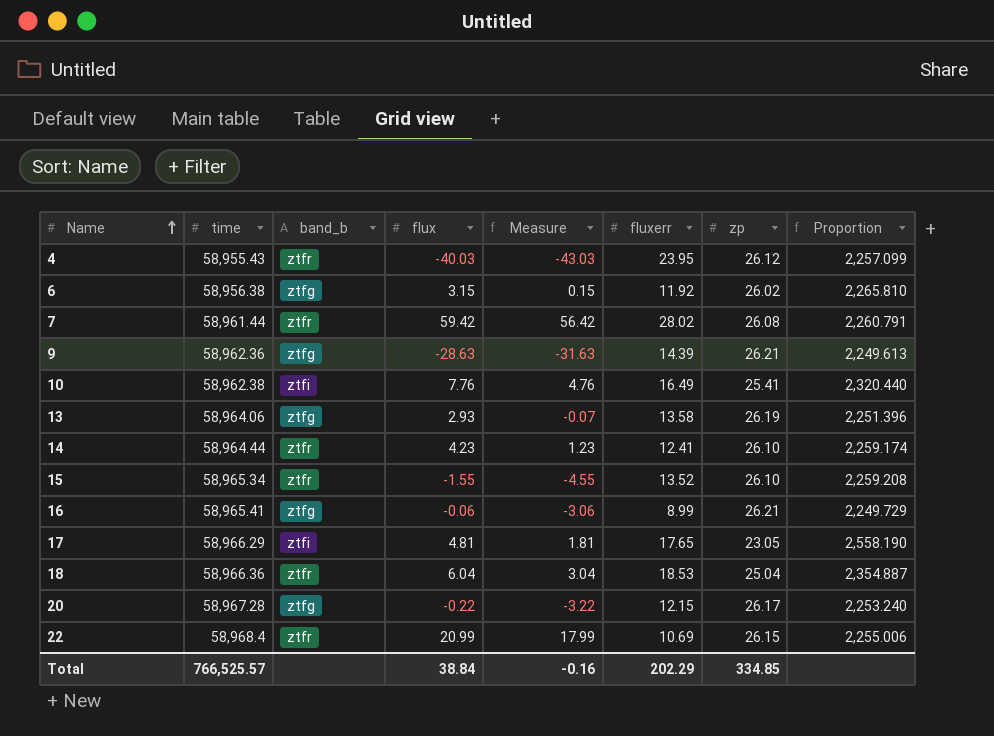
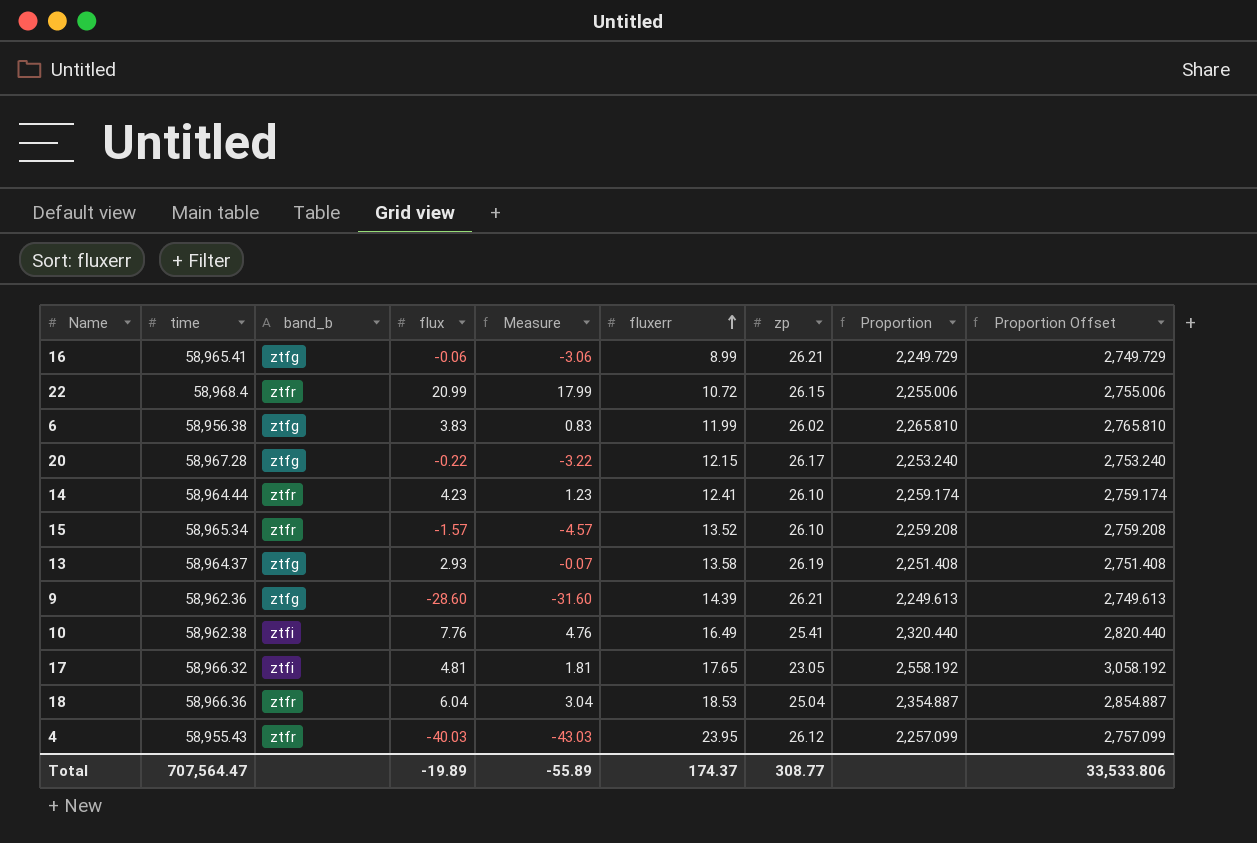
row order: Name ascending -> fluxerr ascending
column Proportion Offset | formula: none -> [Proportion] + 500
row 7: 58,961.44 | ztfr | 59.42 | 56.42 | 28.02 | 26.08 | 2,260.791 -> none
22 | fluxerr: 10.69 -> 10.72
6 | flux: 3.15 -> 3.83
6 | Measure: 0.15 -> 0.83
6 | fluxerr: 11.92 -> 11.99
15 | flux: -1.55 -> -1.57
15 | Measure: -4.55 -> -4.57
13 | time: 58,964.06 -> 58,964.37
13 | Proportion: 2,251.396 -> 2,251.408
9 | flux: -28.63 -> -28.60
9 | Measure: -31.63 -> -31.60
17 | time: 58,966.29 -> 58,966.32
17 | Proportion: 2,558.190 -> 2,558.192
Total | time: 766,525.57 -> 707,564.47
Total | flux: 38.84 -> -19.89
Total | Measure: -0.16 -> -55.89
Total | fluxerr: 202.29 -> 174.37
Total | zp: 334.85 -> 308.77

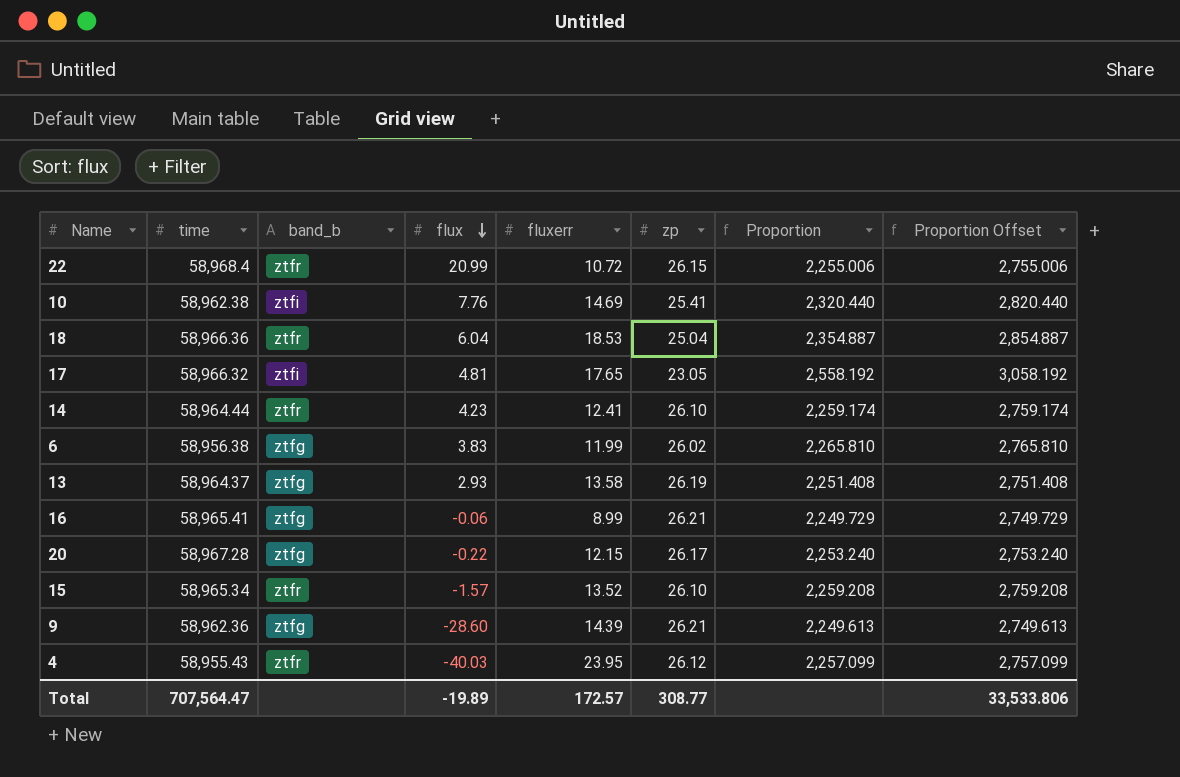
row order: fluxerr ascending -> flux descending
column Measure | formula: [flux] - 3 -> none
10 | fluxerr: 16.49 -> 14.69
Total | fluxerr: 174.37 -> 172.57

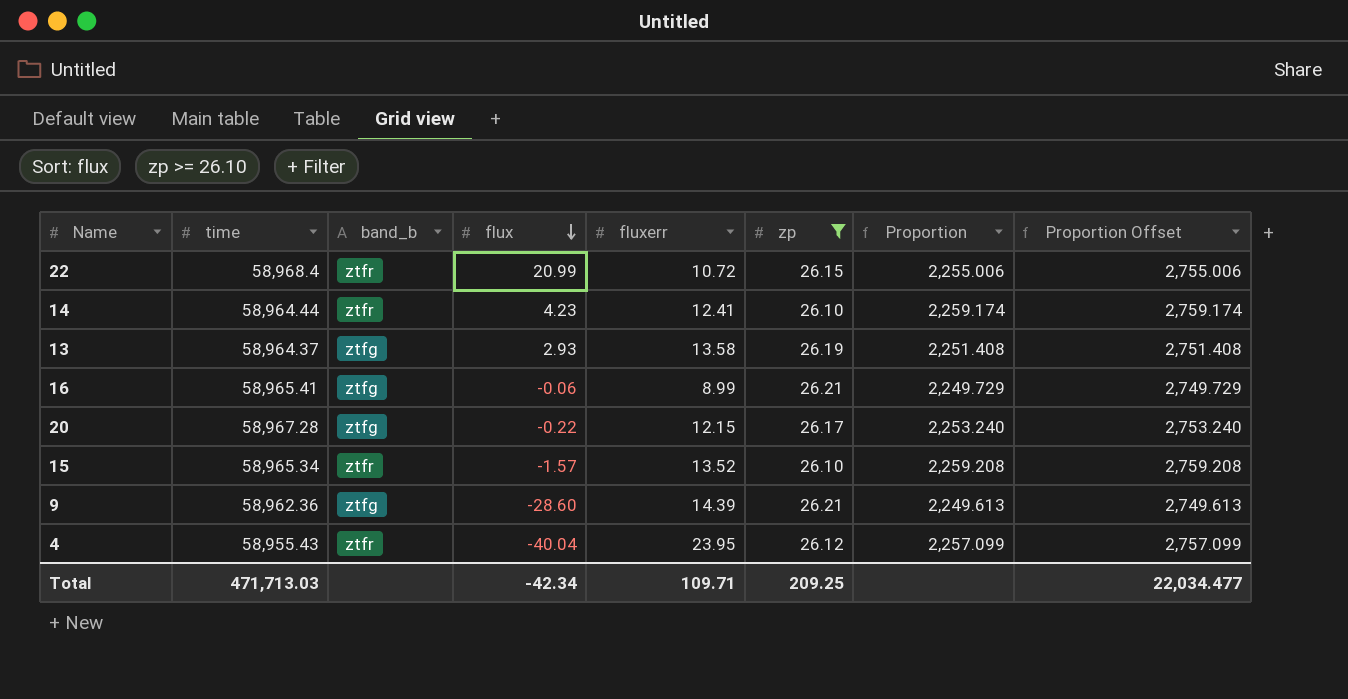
filter: none -> zp >= 26.10
4 | flux: -40.03 -> -40.04
Total | time: 707,564.47 -> 471,713.03
Total | flux: -19.89 -> -42.34
Total | fluxerr: 172.57 -> 109.71
Total | zp: 308.77 -> 209.25
Total | Proportion Offset: 33,533.806 -> 22,034.477

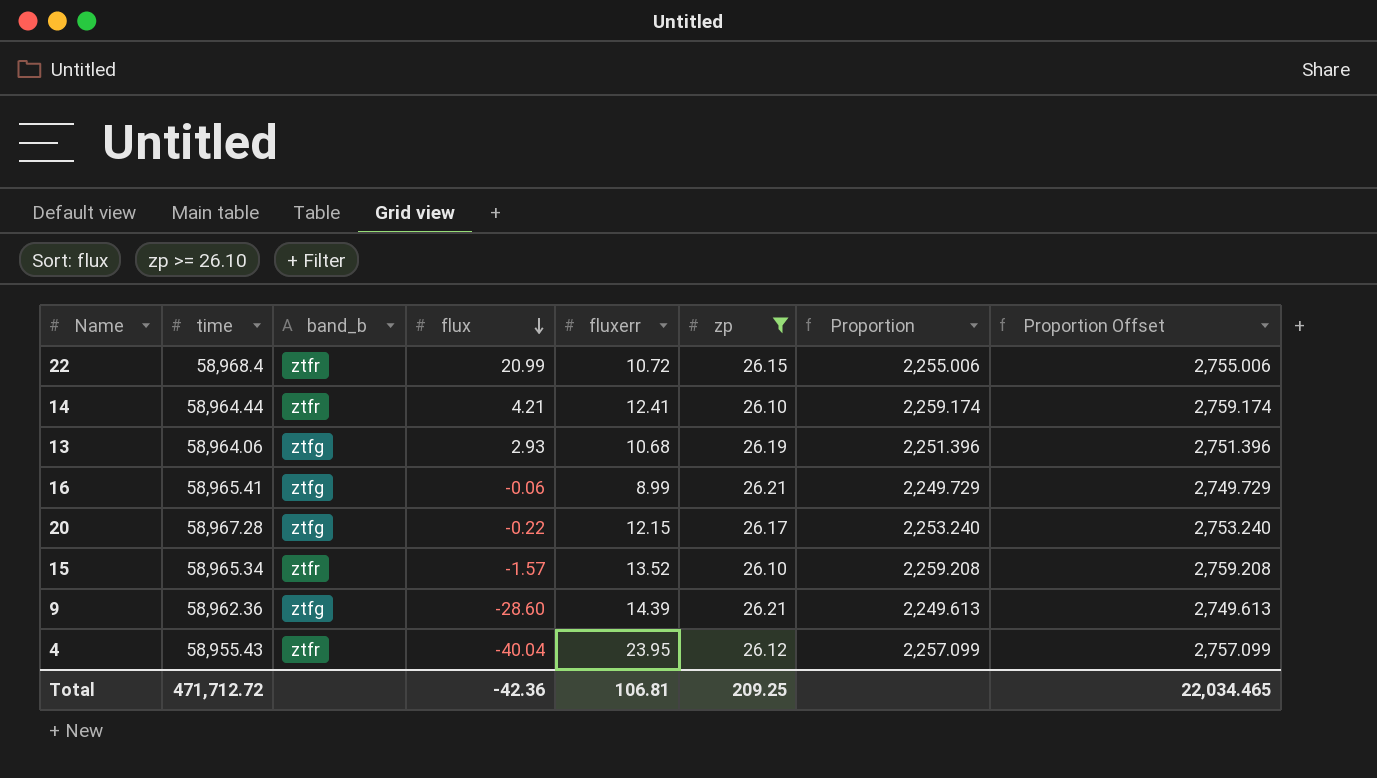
14 | flux: 4.23 -> 4.21
13 | time: 58,964.37 -> 58,964.06
13 | fluxerr: 13.58 -> 10.68
13 | Proportion: 2,251.408 -> 2,251.396
13 | Proportion Offset: 2,751.408 -> 2,751.396
Total | time: 471,713.03 -> 471,712.72
Total | flux: -42.34 -> -42.36
Total | fluxerr: 109.71 -> 106.81
Total | Proportion Offset: 22,034.477 -> 22,034.465

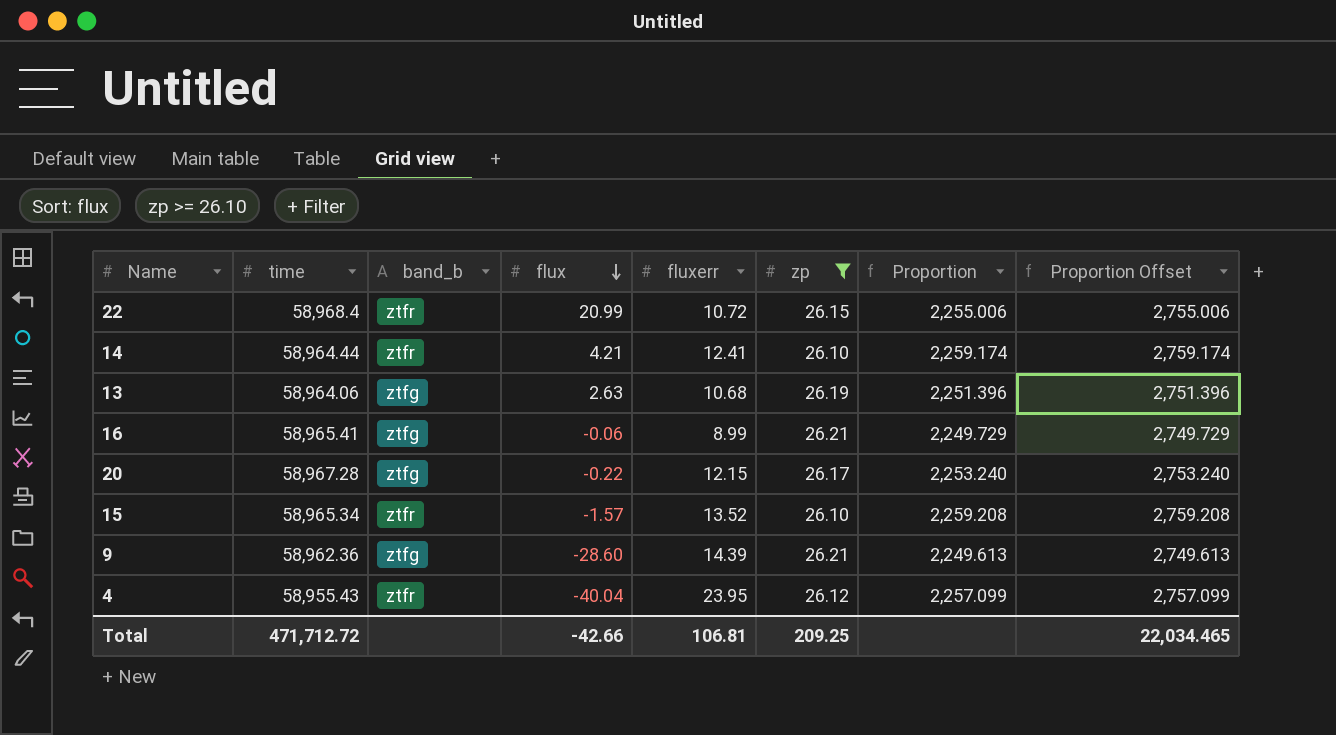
13 | flux: 2.93 -> 2.63
Total | flux: -42.36 -> -42.66

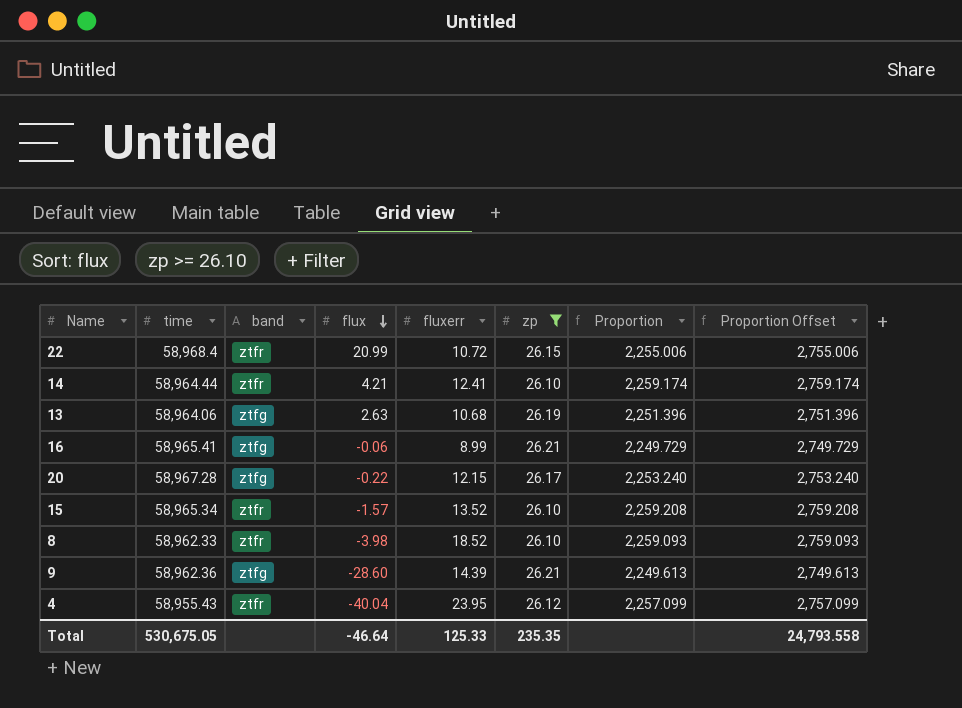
column name: band_b -> band
row 8: none -> 58,962.33 | ztfr | -3.98 | 18.52 | 26.10 | 2,259.093 | 2,759.093
Total | time: 471,712.72 -> 530,675.05
Total | flux: -42.66 -> -46.64
Total | fluxerr: 106.81 -> 125.33
Total | zp: 209.25 -> 235.35
Total | Proportion Offset: 22,034.465 -> 24,793.558

